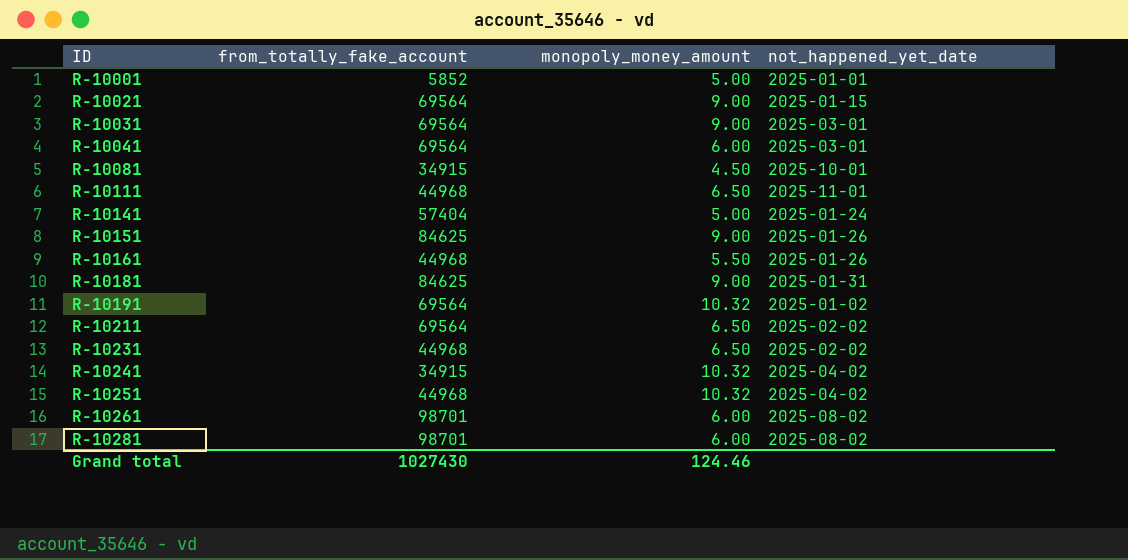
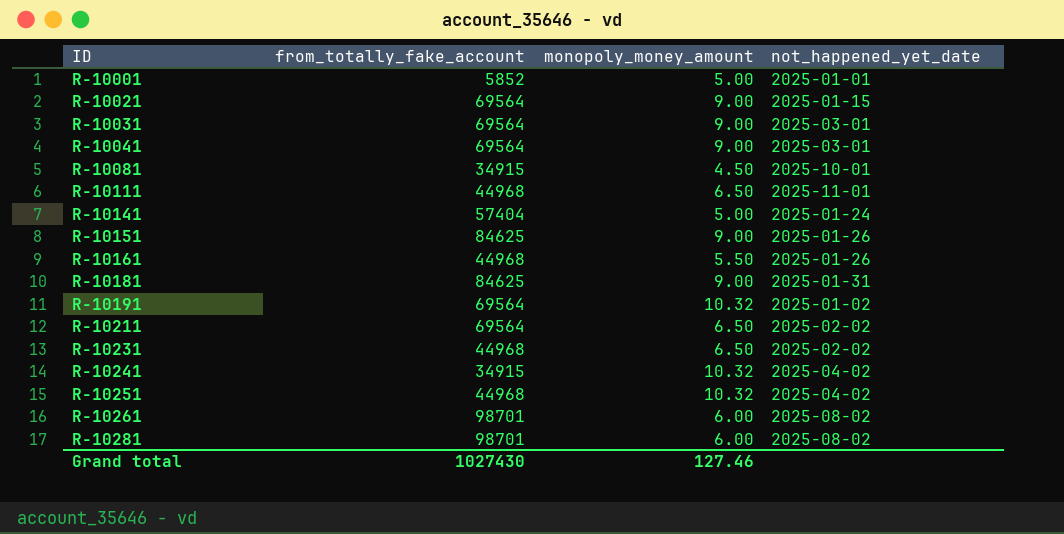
R-10041 | monopoly_money_amount: 6.00 -> 9.00
Grand total | monopoly_money_amount: 124.46 -> 127.46

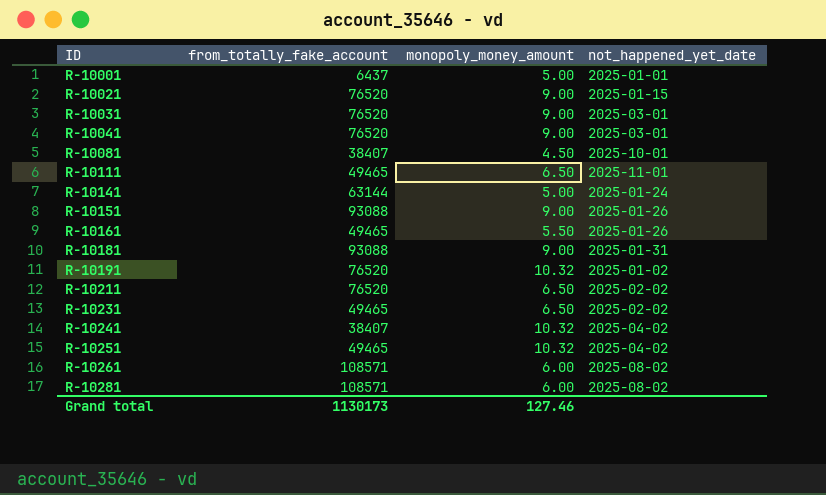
R-10001 | from_totally_fake_account: 5852 -> 6437
R-10021 | from_totally_fake_account: 69564 -> 76520
R-10031 | from_totally_fake_account: 69564 -> 76520
R-10041 | from_totally_fake_account: 69564 -> 76520
R-10081 | from_totally_fake_account: 34915 -> 38407
R-10111 | from_totally_fake_account: 44968 -> 49465
R-10141 | from_totally_fake_account: 57404 -> 63144
R-10151 | from_totally_fake_account: 84625 -> 93088
R-10161 | from_totally_fake_account: 44968 -> 49465
R-10181 | from_totally_fake_account: 84625 -> 93088
R-10191 | from_totally_fake_account: 69564 -> 76520
R-10211 | from_totally_fake_account: 69564 -> 76520
R-10231 | from_totally_fake_account: 44968 -> 49465
R-10241 | from_totally_fake_account: 34915 -> 38407
R-10251 | from_totally_fake_account: 44968 -> 49465
R-10261 | from_totally_fake_account: 98701 -> 108571
R-10281 | from_totally_fake_account: 98701 -> 108571
Grand total | from_totally_fake_account: 1027430 -> 1130173

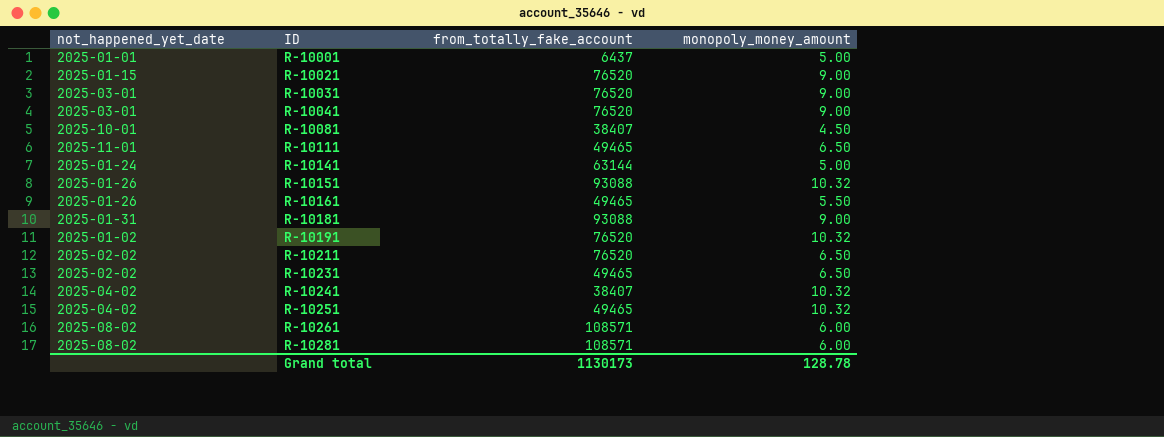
column not_happened_yet_date | position: 4 -> 1
R-10151 | monopoly_money_amount: 9.00 -> 10.32
Grand total | monopoly_money_amount: 127.46 -> 128.78

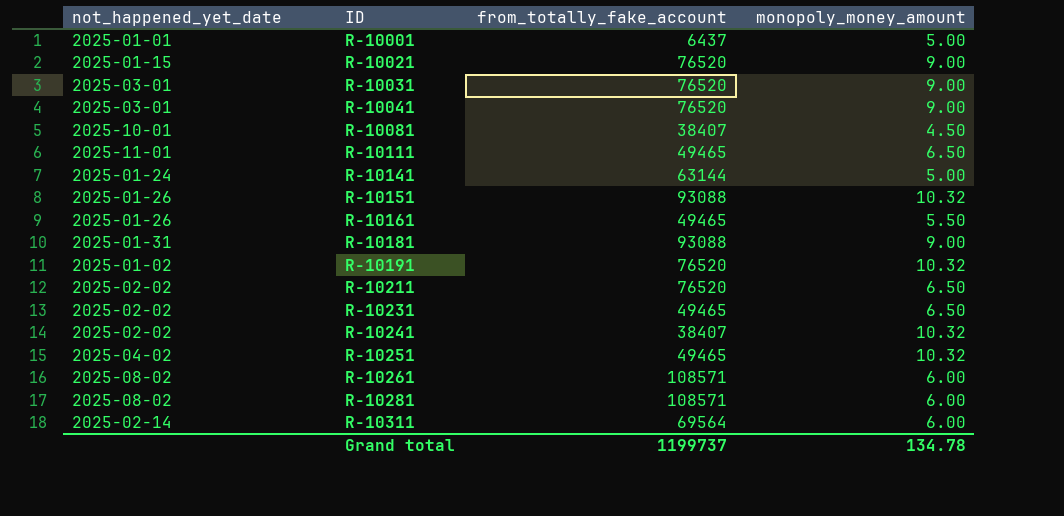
R-10241 | not_happened_yet_date: 2025-04-02 -> 2025-02-02
row R-10311: none -> 2025-02-14 | 69564 | 6.00
Grand total | from_totally_fake_account: 1130173 -> 1199737
Grand total | monopoly_money_amount: 128.78 -> 134.78

